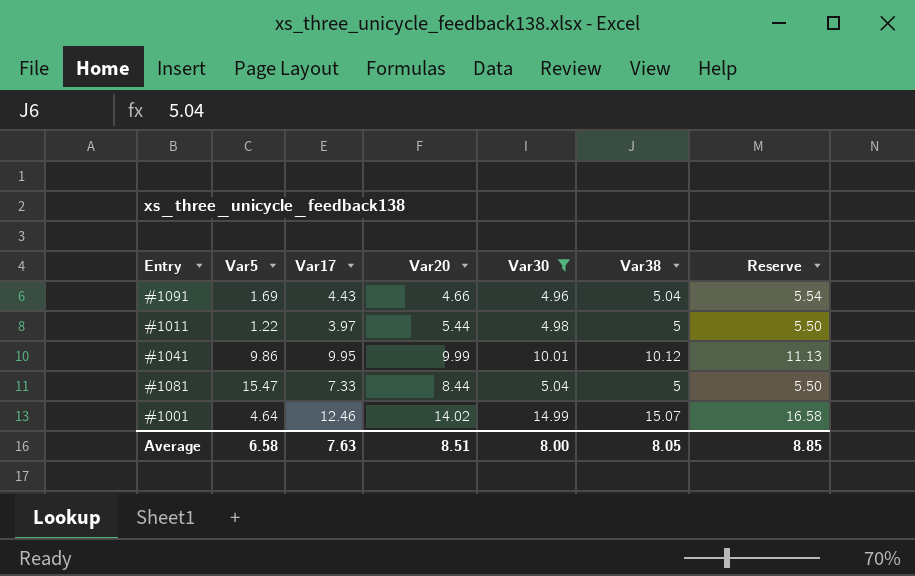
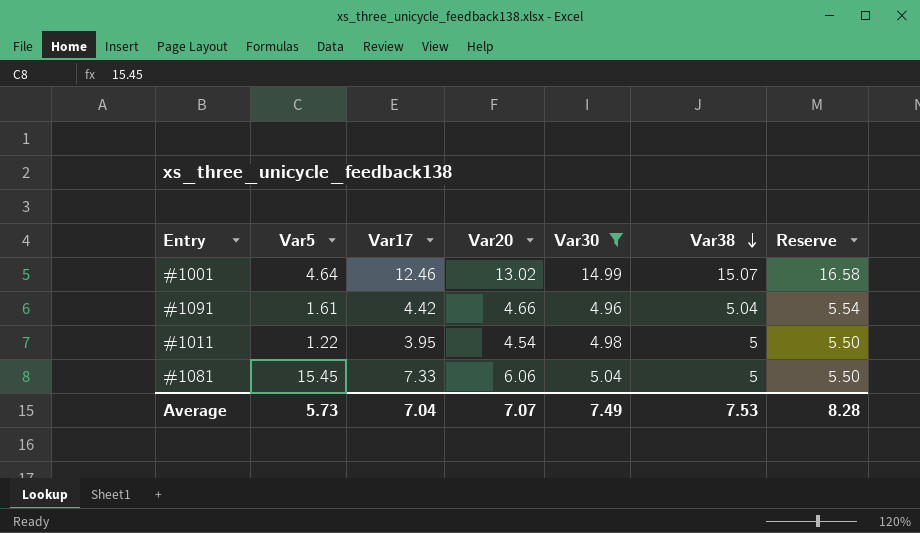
row order: none -> Var38 descending
row #1041: 9.86 | 9.95 | 9.99 | 10.01 | 10.12 | 11.13 -> none
#1001 | Var20: 14.02 -> 13.02
#1091 | Var5: 1.69 -> 1.61
#1091 | Var17: 4.43 -> 4.42
#1011 | Var17: 3.97 -> 3.95
#1011 | Var20: 5.44 -> 4.54
#1081 | Var5: 15.47 -> 15.45
#1081 | Var20: 8.44 -> 6.06
Average | Var5: 6.58 -> 5.73
Average | Var17: 7.63 -> 7.04
Average | Var20: 8.51 -> 7.07
Average | Var30: 8.00 -> 7.49
Average | Var38: 8.05 -> 7.53
Average | Reserve: 8.85 -> 8.28

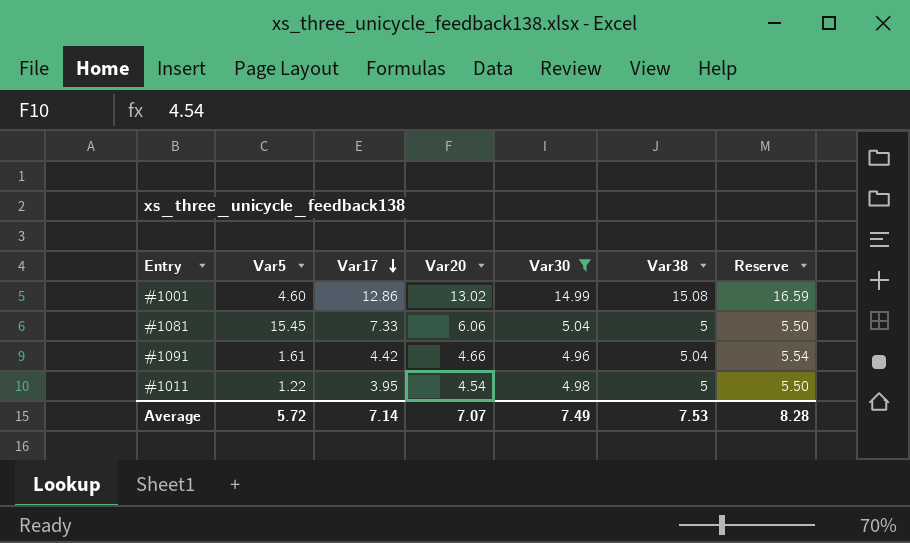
row order: Var38 descending -> Var17 descending
#1001 | Var5: 4.64 -> 4.60
#1001 | Var17: 12.46 -> 12.86
#1001 | Var38: 15.07 -> 15.08
#1001 | Reserve: 16.58 -> 16.59
Average | Var5: 5.73 -> 5.72
Average | Var17: 7.04 -> 7.14

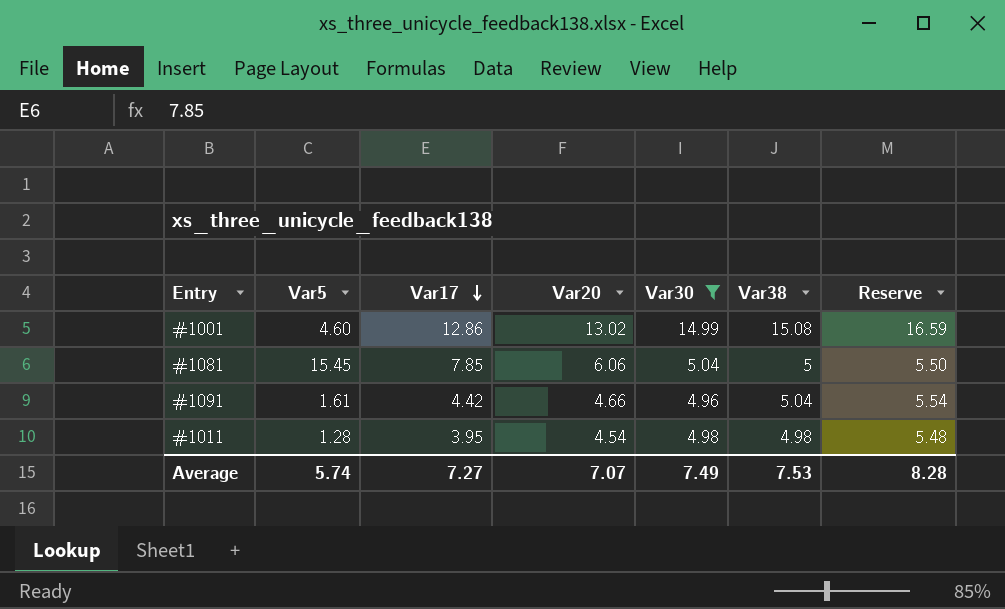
#1081 | Var17: 7.33 -> 7.85
#1011 | Var5: 1.22 -> 1.28
#1011 | Var38: 5 -> 4.98
#1011 | Reserve: 5.50 -> 5.48
Average | Var5: 5.72 -> 5.74
Average | Var17: 7.14 -> 7.27

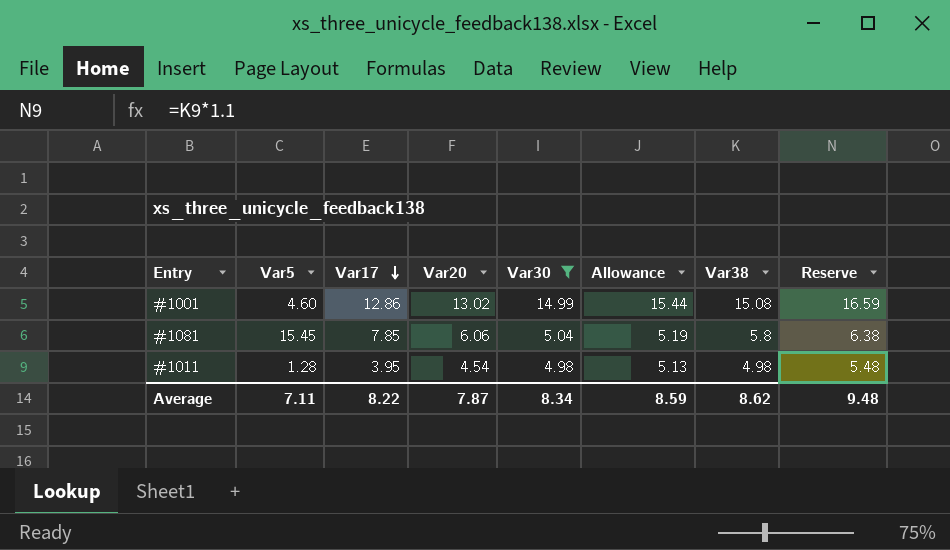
column Allowance | formula: none -> [Var30] * 1.03
row #1091: 1.61 | 4.42 | 4.66 | 4.96 | 5.04 | 5.54 -> none
#1081 | Var38: 5 -> 5.8
#1081 | Reserve: 5.50 -> 6.38
Average | Var5: 5.74 -> 7.11
Average | Var17: 7.27 -> 8.22
Average | Var20: 7.07 -> 7.87
Average | Var30: 7.49 -> 8.34
Average | Var38: 7.53 -> 8.62
Average | Reserve: 8.28 -> 9.48

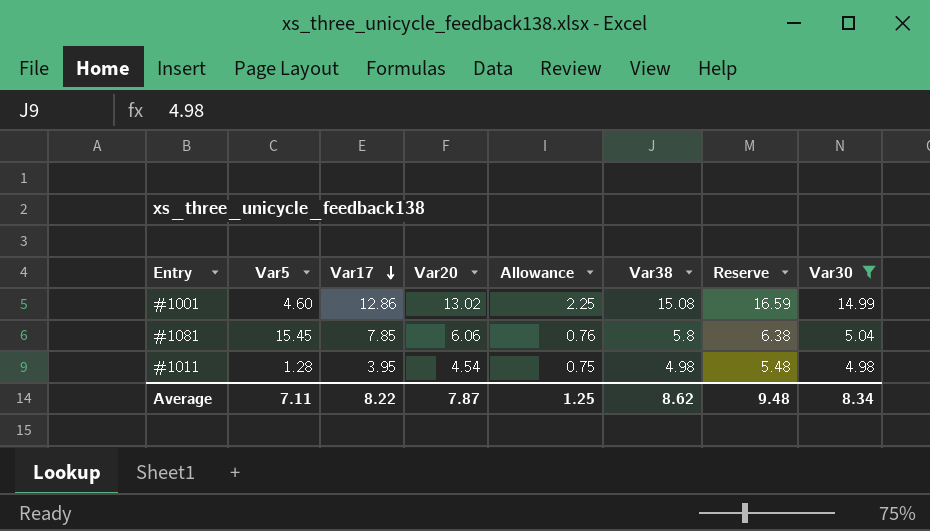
column Allowance | formula: [Var30] * 1.03 -> [Var30] * 0.15
column Var30 | position: 5 -> 8
Average | Allowance: 8.59 -> 1.25

